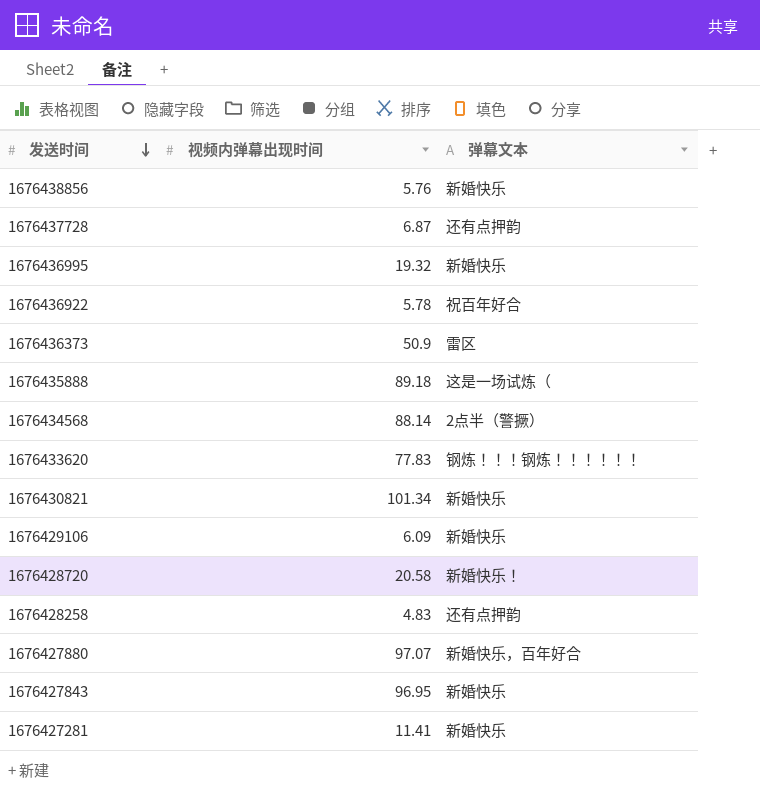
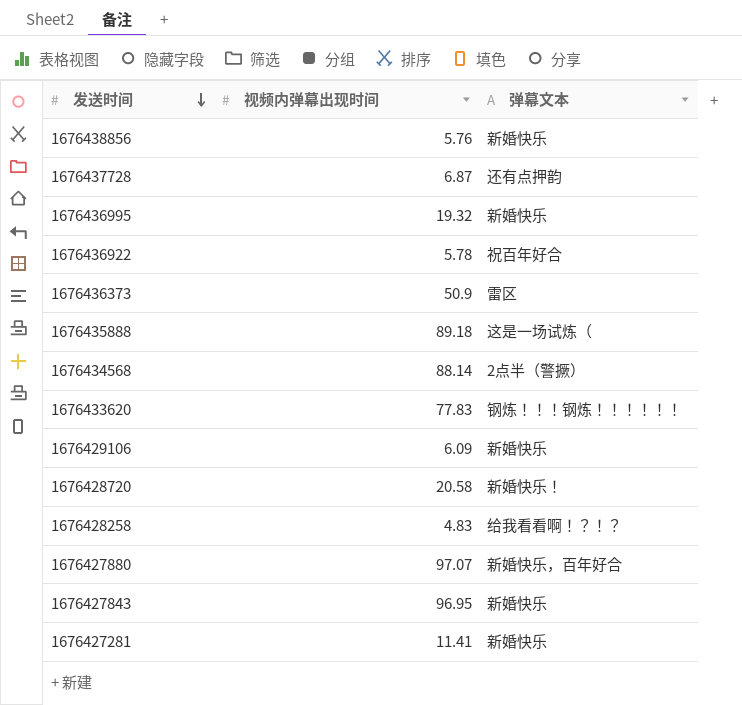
row 1676430821: 101.34 | 新婚快乐 -> none
1676428258 | 弹幕文本: 还有点押韵 -> 给我看看啊！？！？

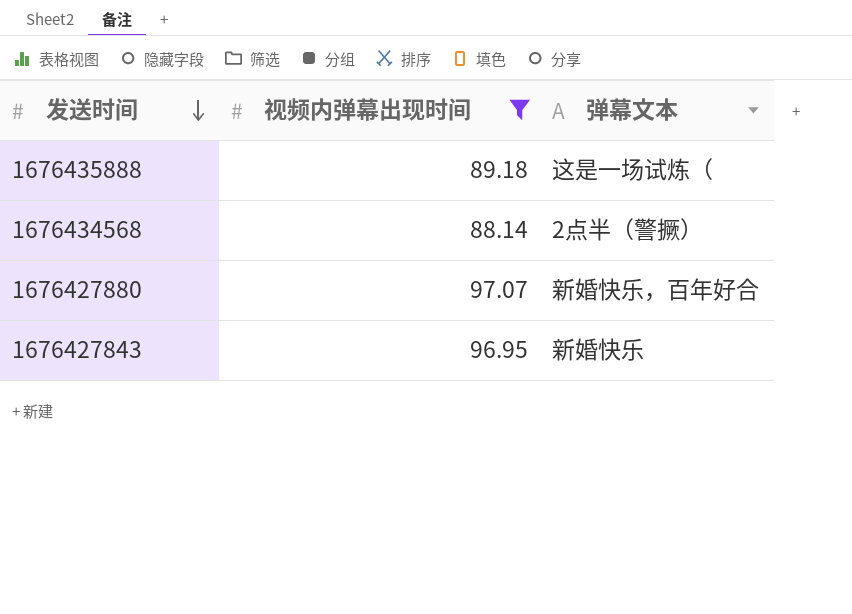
filter: none -> 视频内弹幕出现时间 >= 88.14

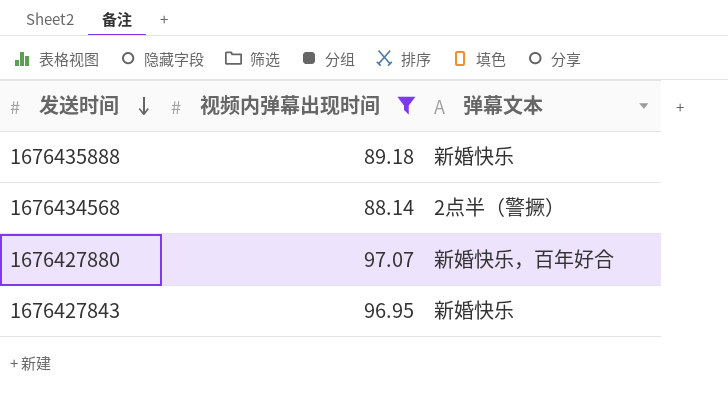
1676435888 | 弹幕文本: 这是一场试炼（ -> 新婚快乐

